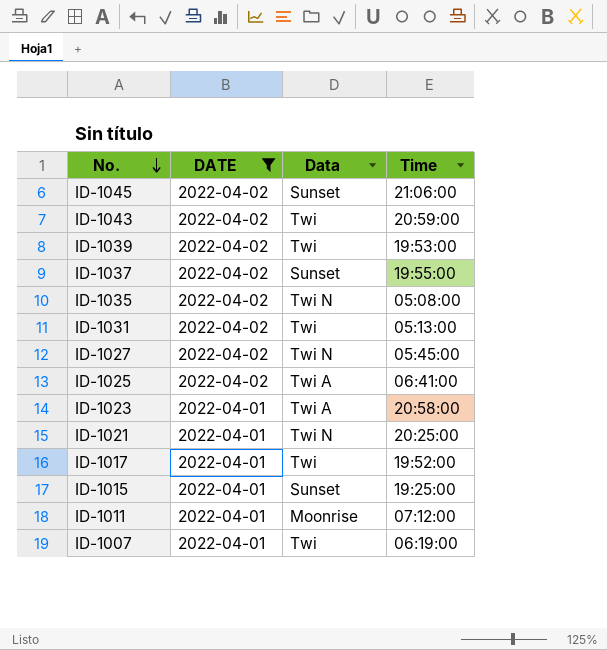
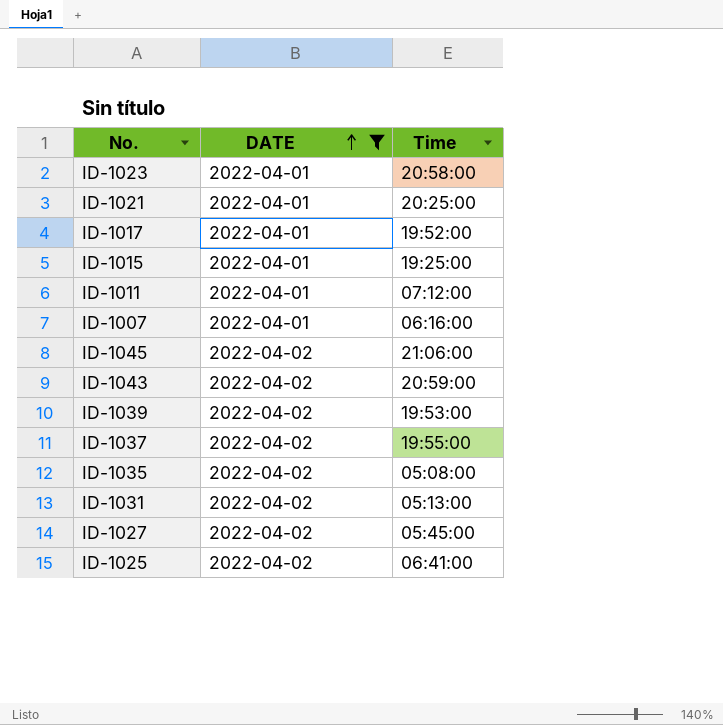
row order: No. descending -> DATE ascending
column Data | position: 3 -> none
ID-1007 | Time: 06:19:00 -> 06:16:00

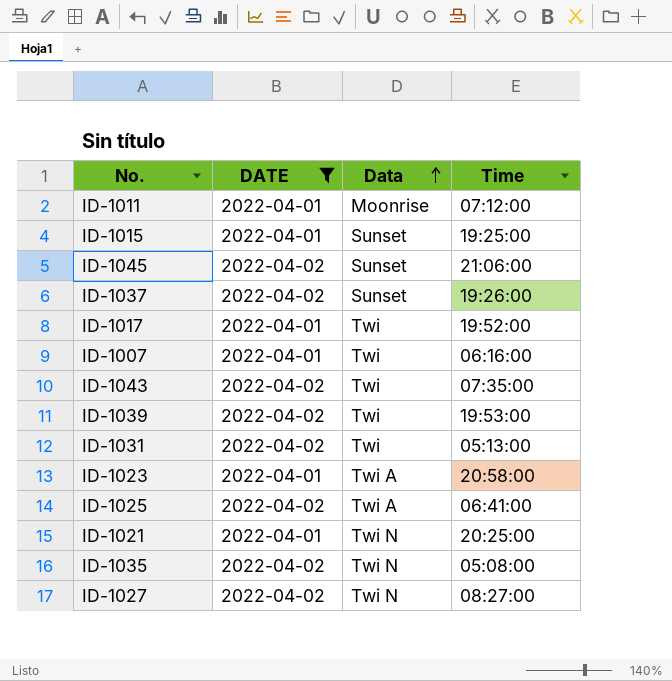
row order: DATE ascending -> Data ascending
column Data | position: none -> 3
ID-1037 | Time: 19:55:00 -> 19:26:00
ID-1043 | Time: 20:59:00 -> 07:35:00
ID-1027 | Time: 05:45:00 -> 08:27:00

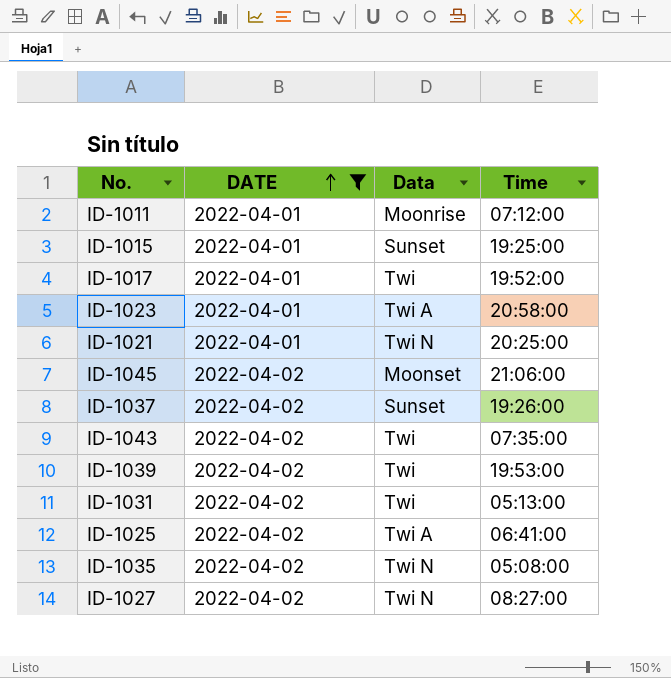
row order: Data ascending -> DATE ascending
row ID-1007: 2022-04-01 | Twi | 06:16:00 -> none
ID-1045 | Data: Sunset -> Moonset

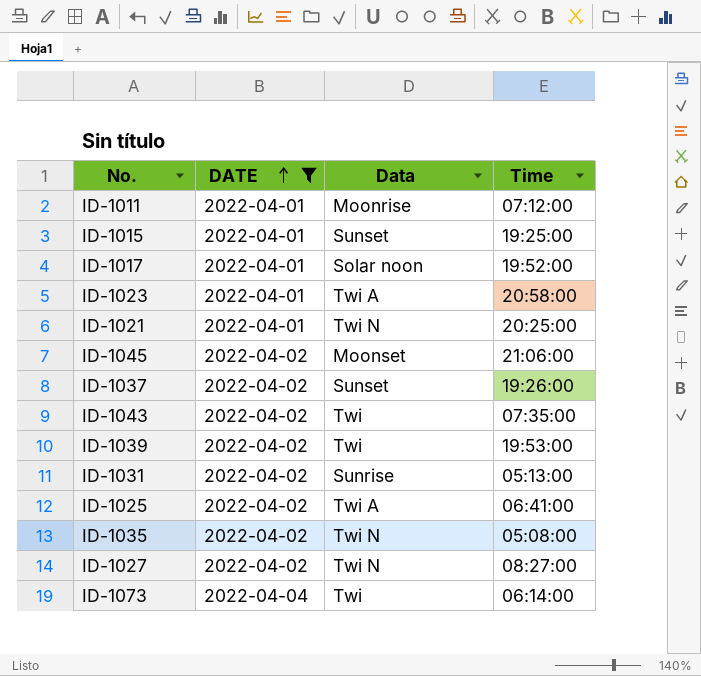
ID-1017 | Data: Twi -> Solar noon
ID-1031 | Data: Twi -> Sunrise
row ID-1073: none -> 2022-04-04 | Twi | 06:14:00

